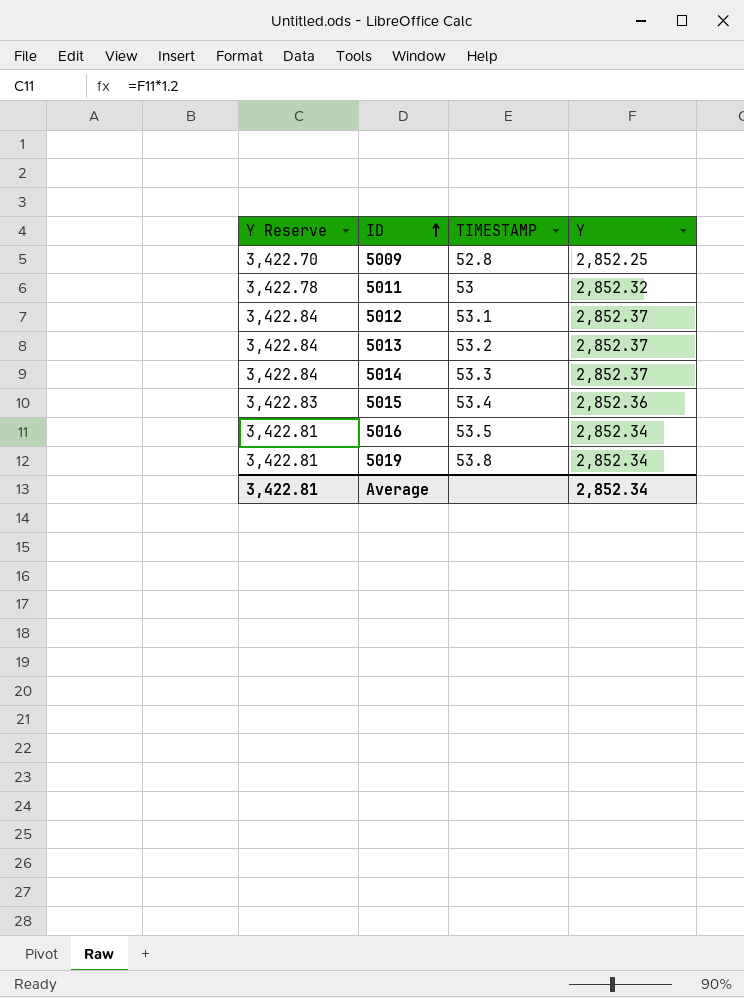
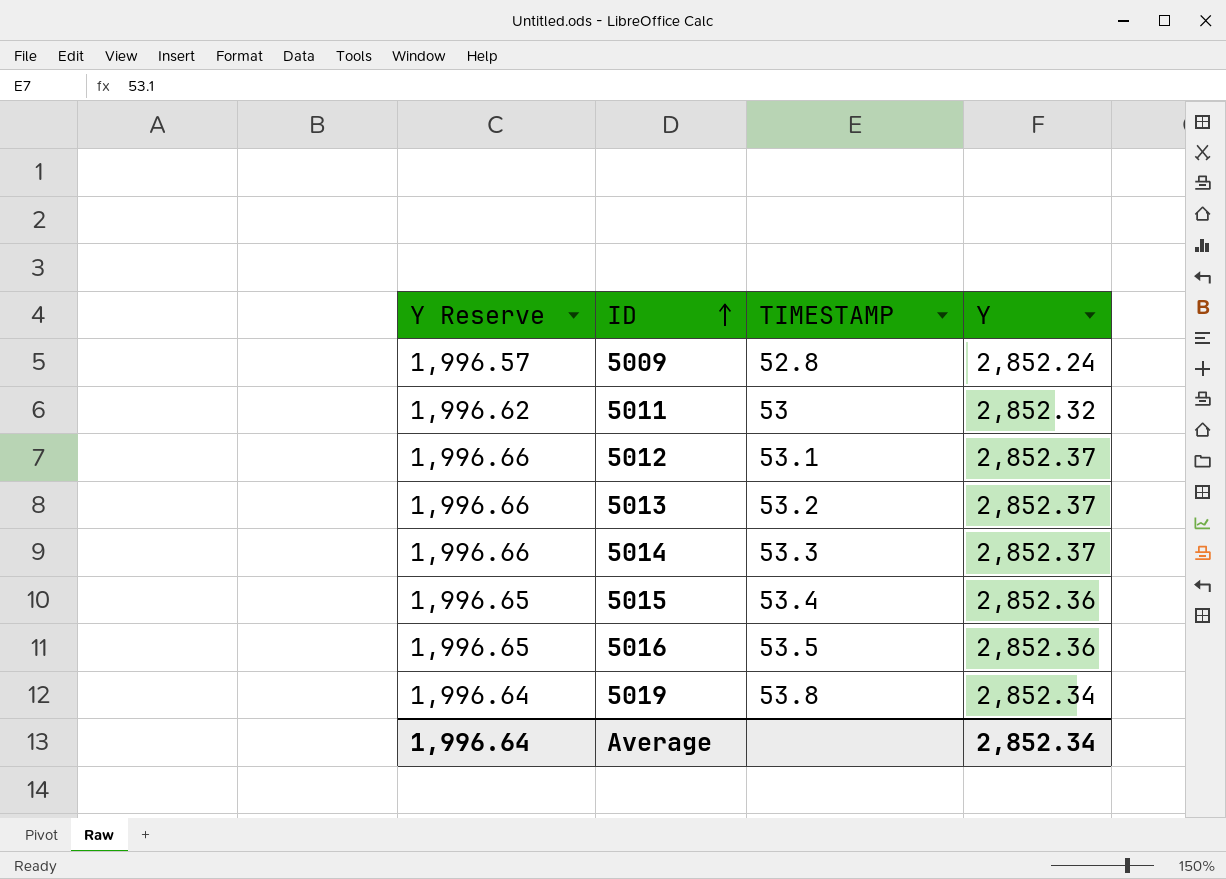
column Y Reserve | formula: [Y] * 1.2 -> [Y] * 0.7
5009 | Y: 2,852.25 -> 2,852.24
5016 | Y: 2,852.34 -> 2,852.36
Average | Y Reserve: 3,422.81 -> 1,996.64

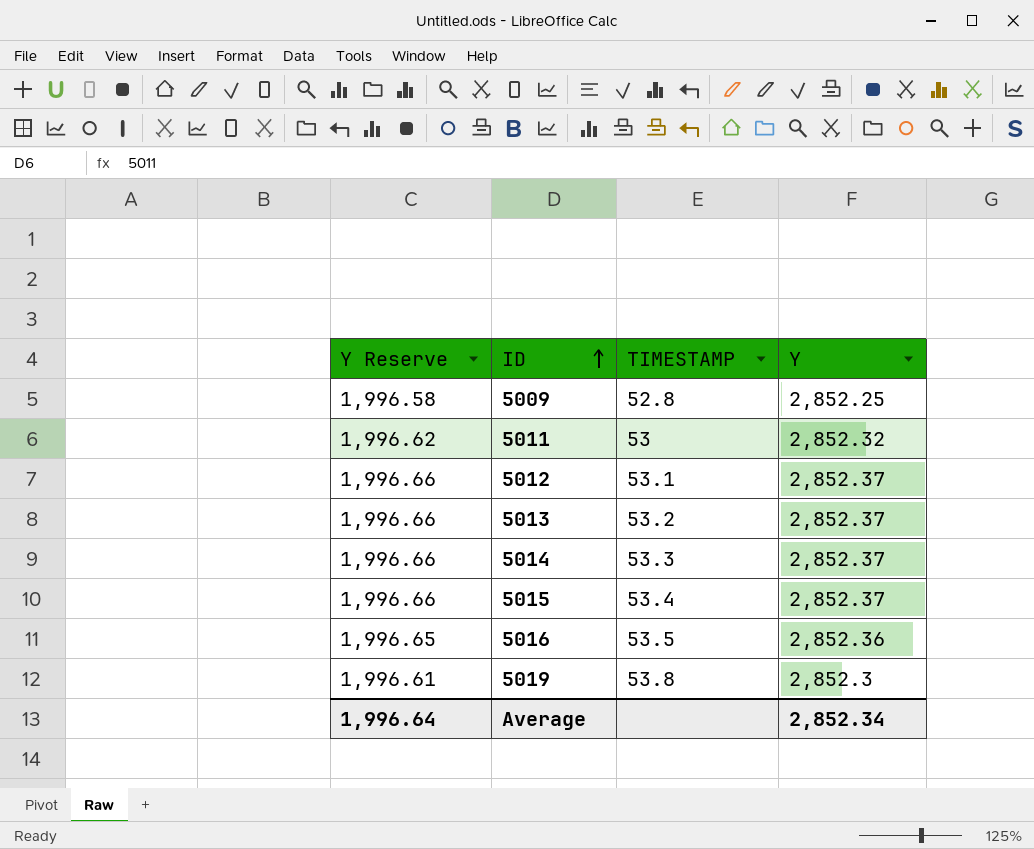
5009 | Y Reserve: 1,996.57 -> 1,996.58
5009 | Y: 2,852.24 -> 2,852.25
5015 | Y Reserve: 1,996.65 -> 1,996.66
5015 | Y: 2,852.36 -> 2,852.37
5019 | Y Reserve: 1,996.64 -> 1,996.61
5019 | Y: 2,852.34 -> 2,852.3

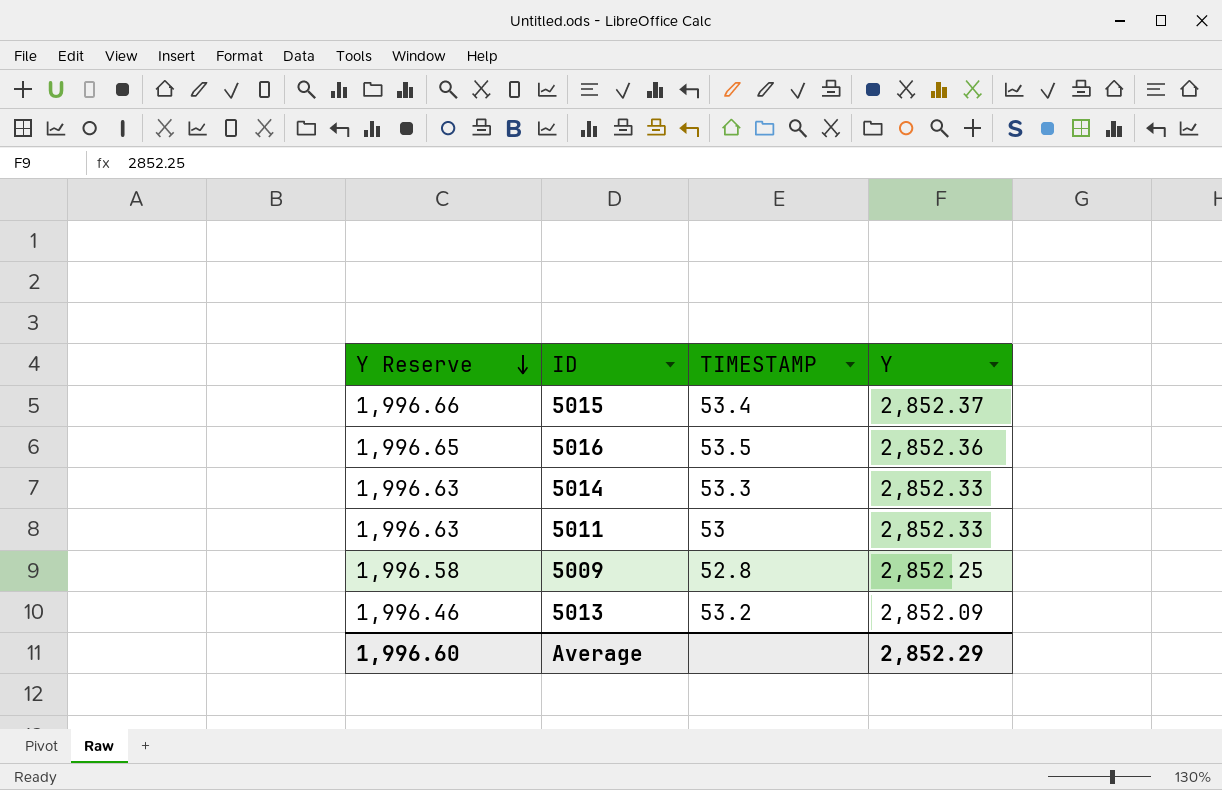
row order: ID ascending -> Y Reserve descending
row 5012: 1,996.66 | 53.1 | 2,852.37 -> none
row 5019: 1,996.61 | 53.8 | 2,852.3 -> none
5014 | Y Reserve: 1,996.66 -> 1,996.63
5014 | Y: 2,852.37 -> 2,852.33
5011 | Y Reserve: 1,996.62 -> 1,996.63
5011 | Y: 2,852.32 -> 2,852.33
5013 | Y Reserve: 1,996.66 -> 1,996.46
5013 | Y: 2,852.37 -> 2,852.09
Average | Y Reserve: 1,996.64 -> 1,996.60
Average | Y: 2,852.34 -> 2,852.29

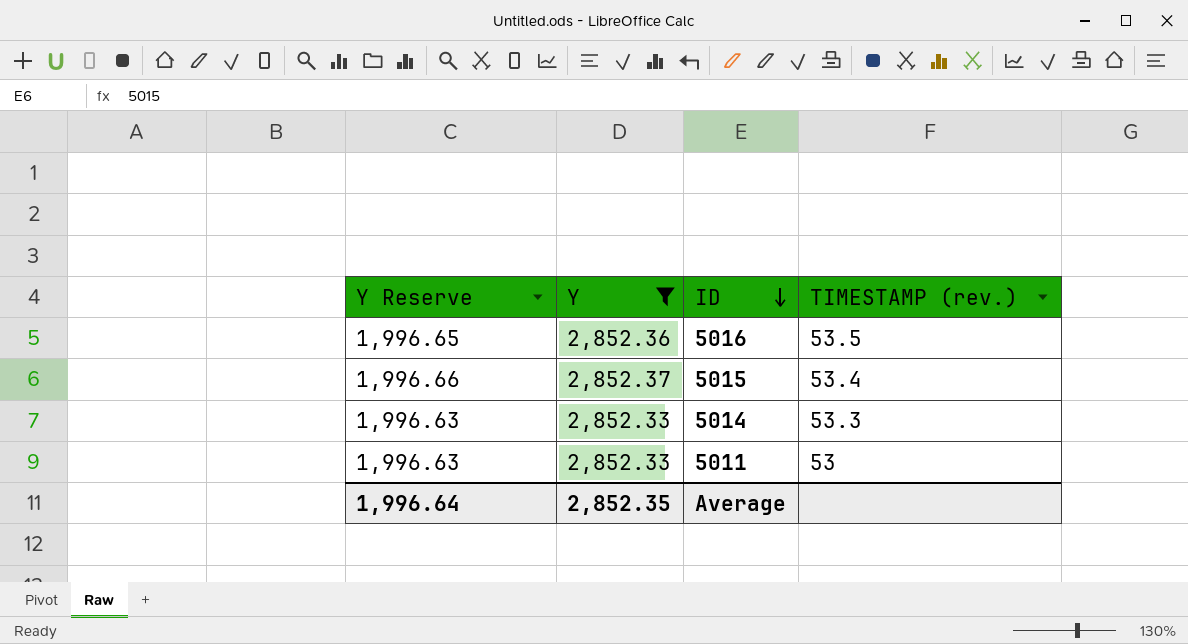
filter: none -> Y >= 2,852.33
row order: Y Reserve descending -> ID descending
column Y | position: 4 -> 2
column name: TIMESTAMP -> TIMESTAMP (rev.)
Average | Y Reserve: 1,996.60 -> 1,996.64
Average | Y: 2,852.29 -> 2,852.35

